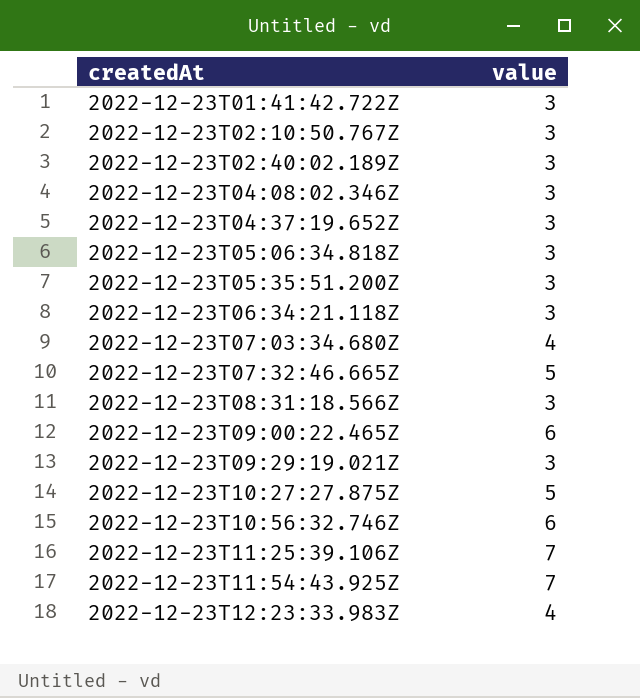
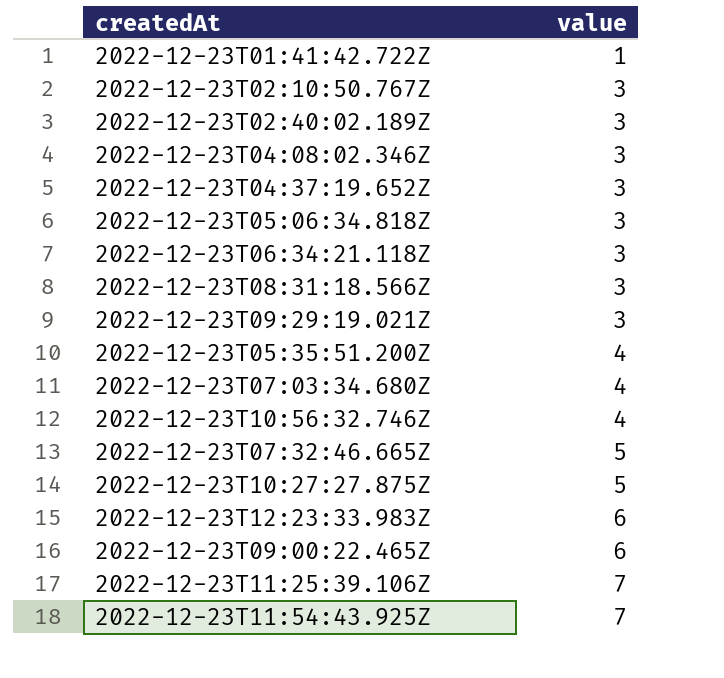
row order: createdAt ascending -> value ascending
2022-12-23T01:41:42.722Z | value: 3 -> 1
2022-12-23T05:35:51.200Z | value: 3 -> 4
2022-12-23T10:56:32.746Z | value: 6 -> 4
2022-12-23T12:23:33.983Z | value: 4 -> 6

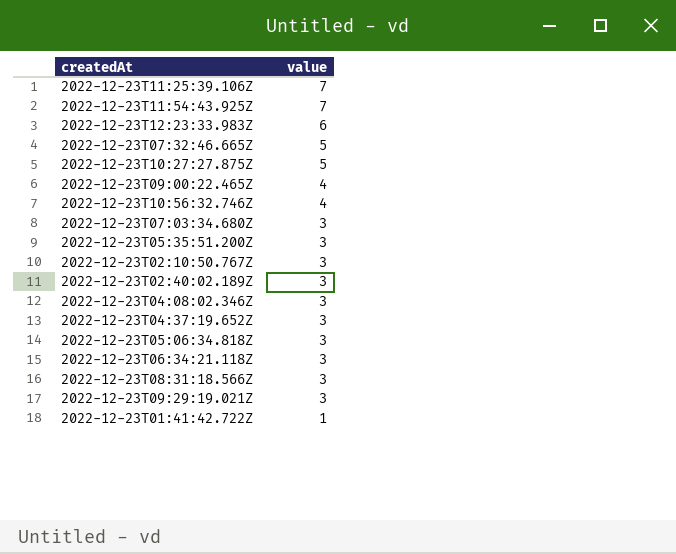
row order: value ascending -> value descending
2022-12-23T09:00:22.465Z | value: 6 -> 4
2022-12-23T07:03:34.680Z | value: 4 -> 3
2022-12-23T05:35:51.200Z | value: 4 -> 3

